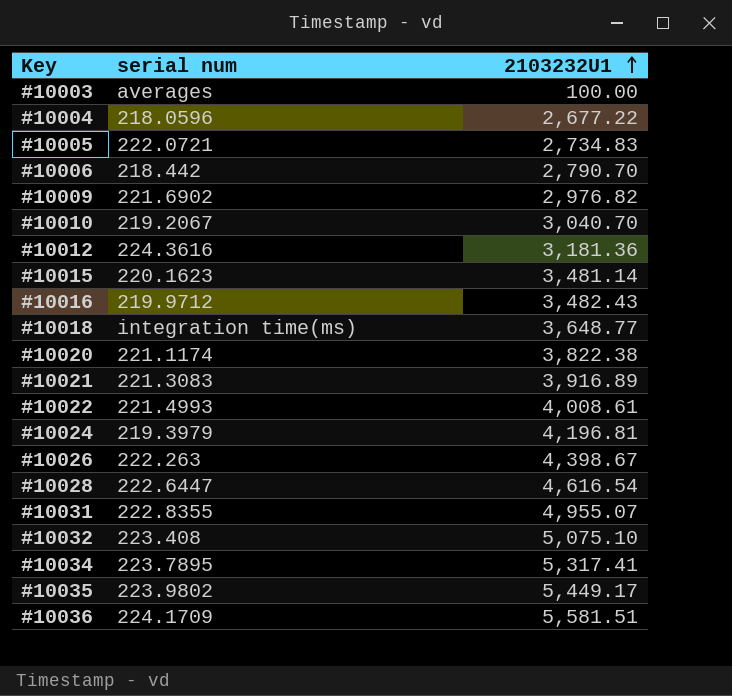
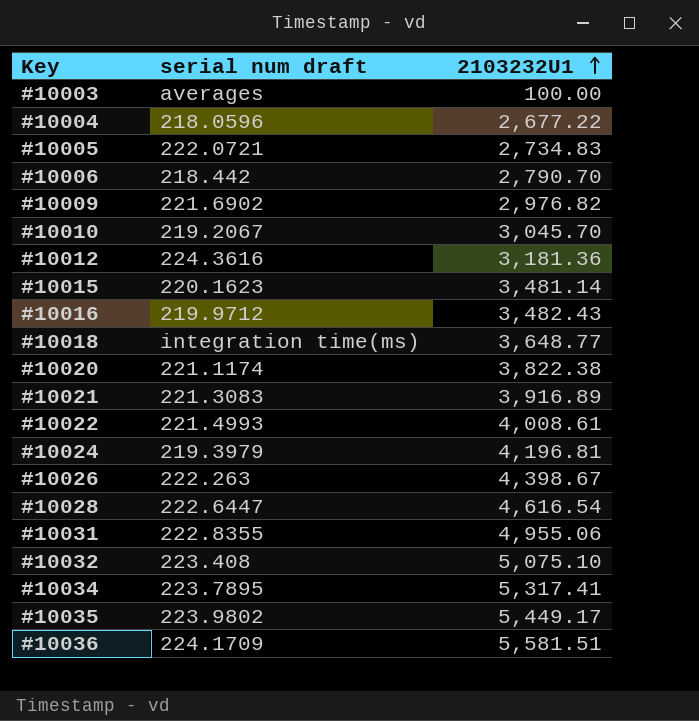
column name: serial num -> serial num draft
#10010 | 2103232U1: 3,040.70 -> 3,045.70
#10031 | 2103232U1: 4,955.07 -> 4,955.06

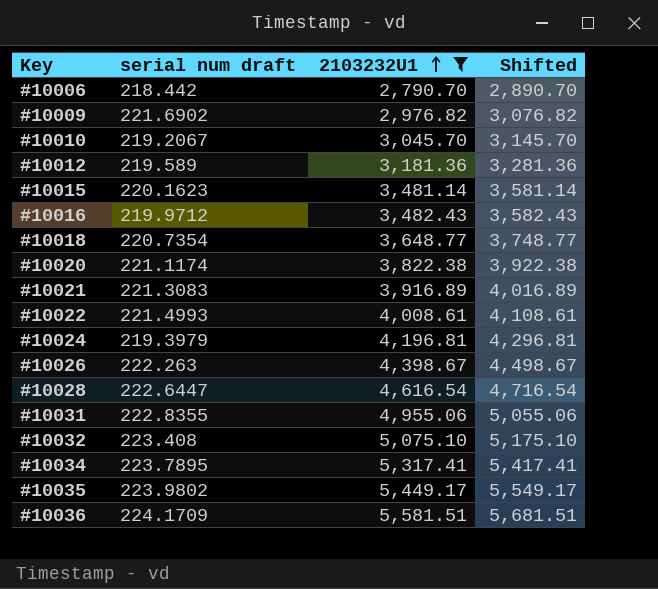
filter: none -> 2103232U1 >= 2,790.70
column Shifted | formula: none -> [2103232U1] + 100
#10012 | serial num draft: 224.3616 -> 219.589
#10018 | serial num draft: integration time(ms) -> 220.7354

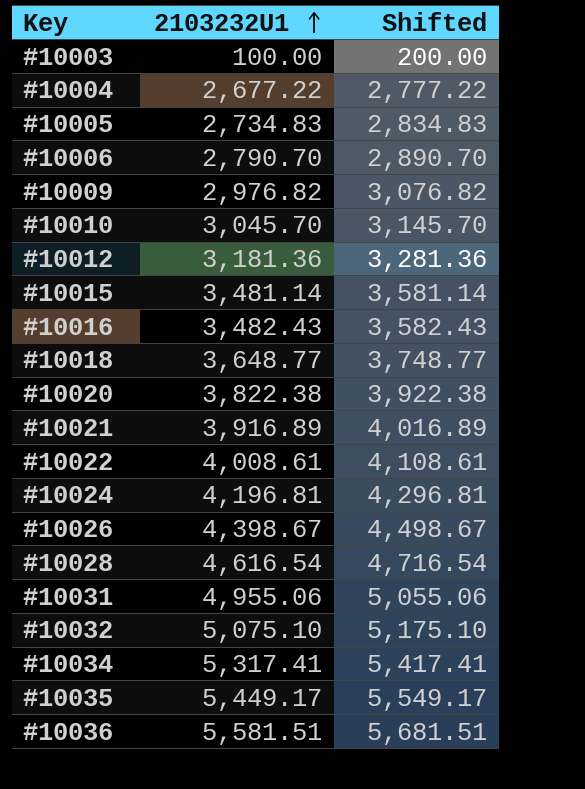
filter: 2103232U1 >= 2,790.70 -> none
column serial num draft | position: 2 -> none

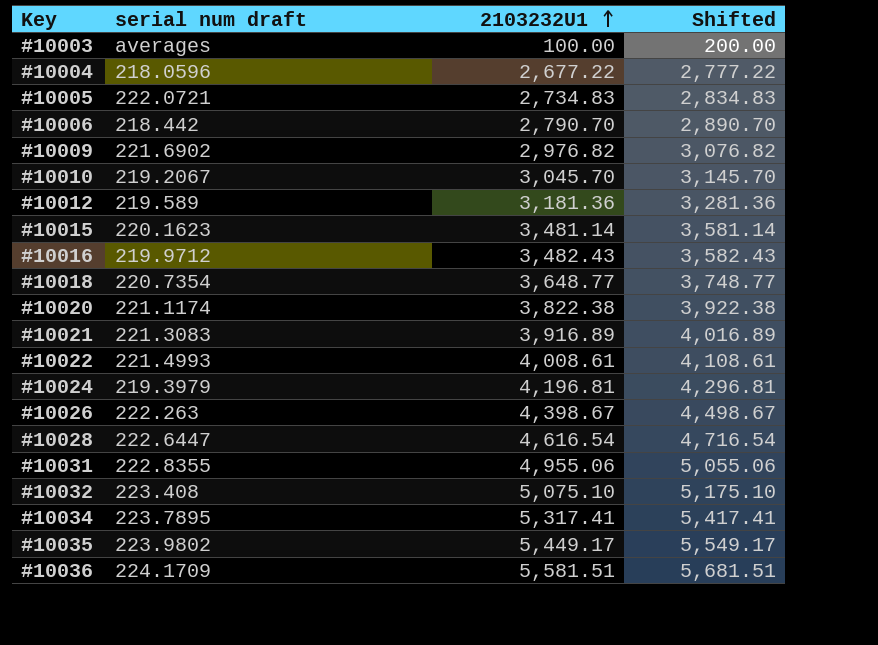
column serial num draft | position: none -> 2

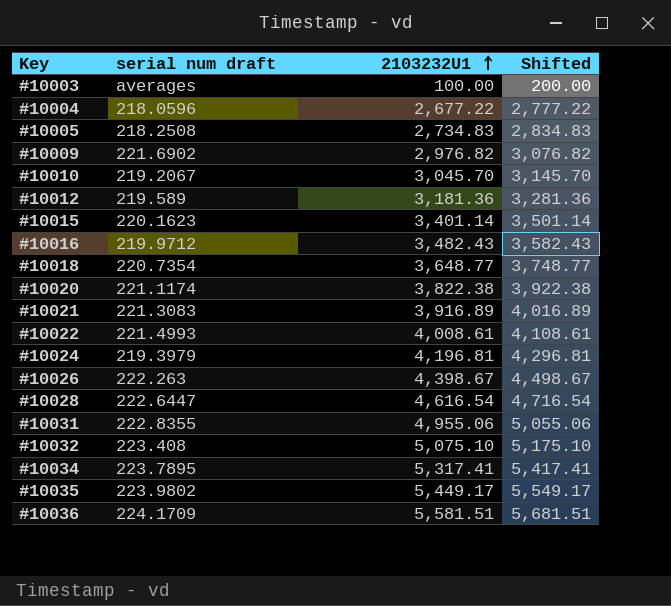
row #10006: 218.442 | 2,790.70 | 2,890.70 -> none
#10005 | serial num draft: 222.0721 -> 218.2508
#10015 | 2103232U1: 3,481.14 -> 3,401.14
#10015 | Shifted: 3,581.14 -> 3,501.14

